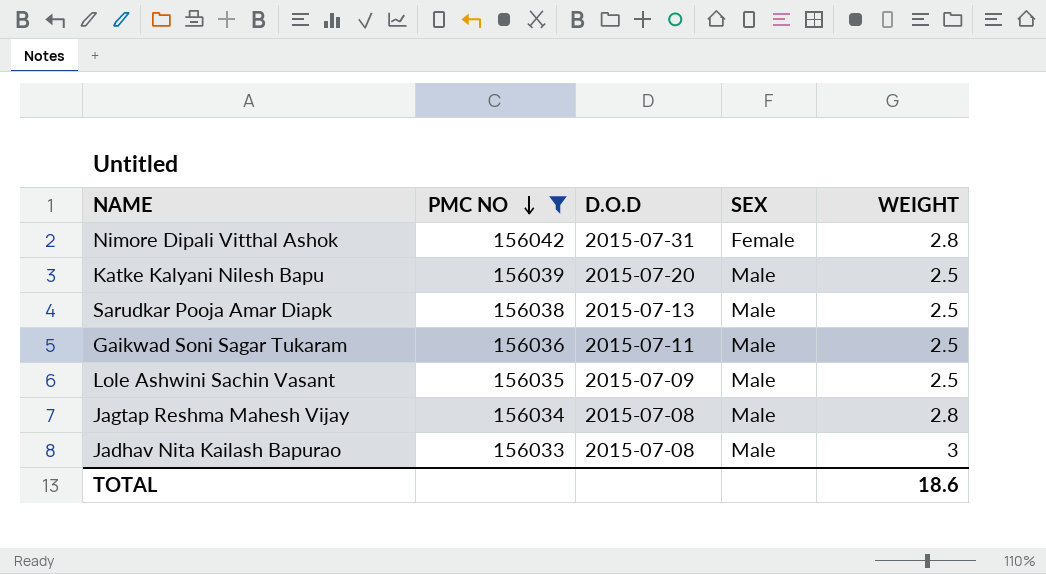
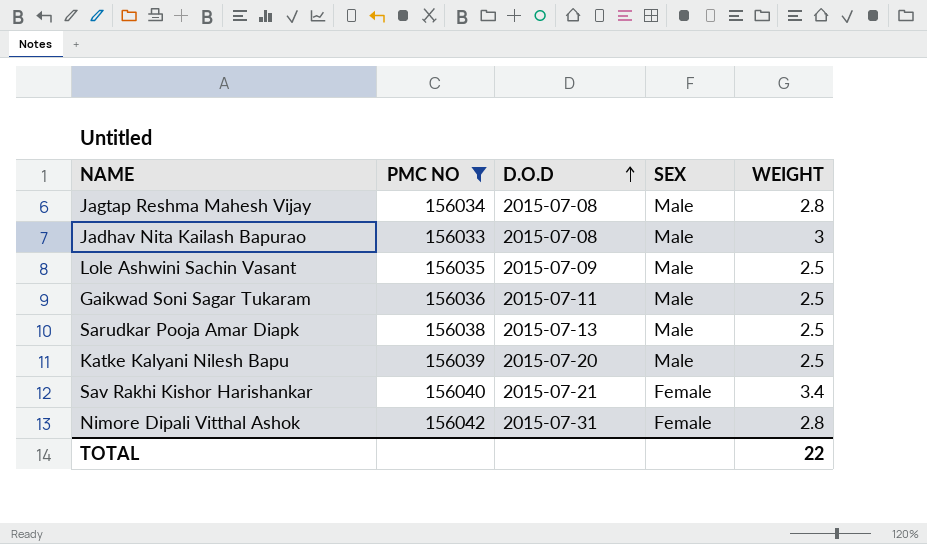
row order: PMC NO descending -> D.O.D ascending
row Sav Rakhi Kishor Harishankar: none -> 156040 | 2015-07-21 | Female | 3.4
TOTAL | WEIGHT: 18.6 -> 22

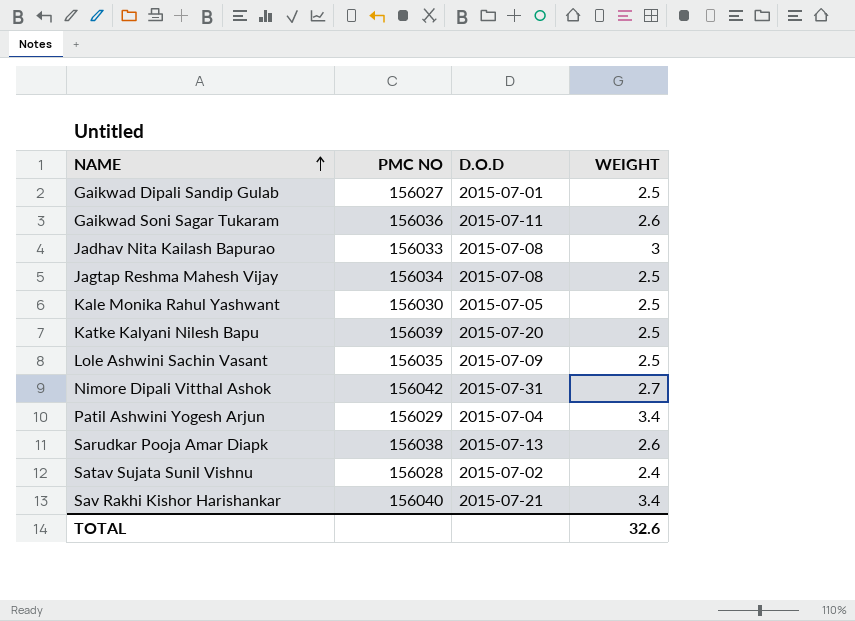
filter: PMC NO >= 156033 -> none
row order: D.O.D ascending -> NAME ascending
column SEX | position: 4 -> none
Gaikwad Soni Sagar Tukaram | WEIGHT: 2.5 -> 2.6
Jagtap Reshma Mahesh Vijay | WEIGHT: 2.8 -> 2.5
Nimore Dipali Vitthal Ashok | WEIGHT: 2.8 -> 2.7
Sarudkar Pooja Amar Diapk | WEIGHT: 2.5 -> 2.6
TOTAL | WEIGHT: 22 -> 32.6

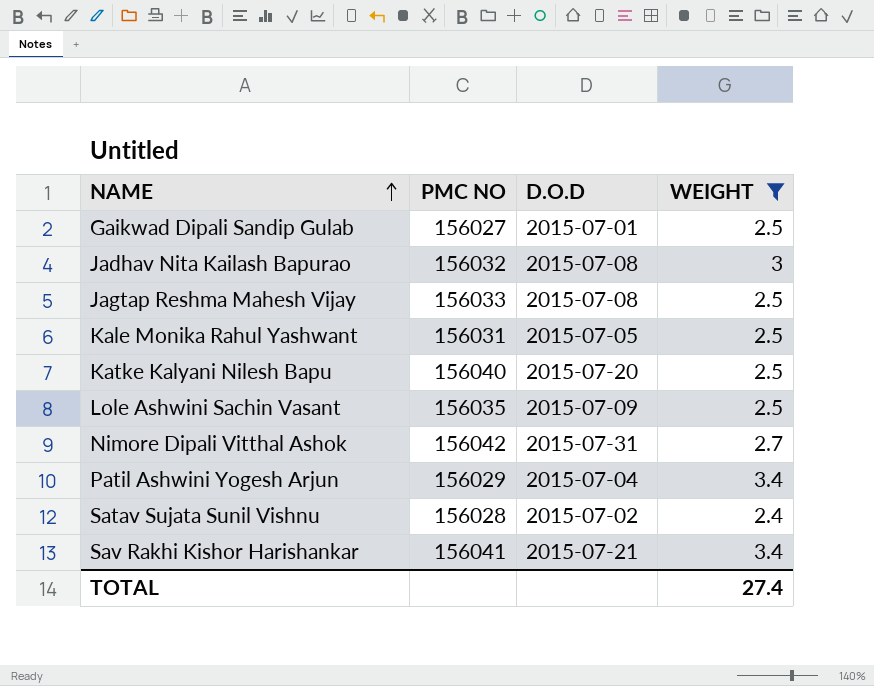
filter: none -> WEIGHT != 2.6
Jadhav Nita Kailash Bapurao | PMC NO: 156033 -> 156032
Jagtap Reshma Mahesh Vijay | PMC NO: 156034 -> 156033
Kale Monika Rahul Yashwant | PMC NO: 156030 -> 156031
Katke Kalyani Nilesh Bapu | PMC NO: 156039 -> 156040
Sav Rakhi Kishor Harishankar | PMC NO: 156040 -> 156041
TOTAL | WEIGHT: 32.6 -> 27.4

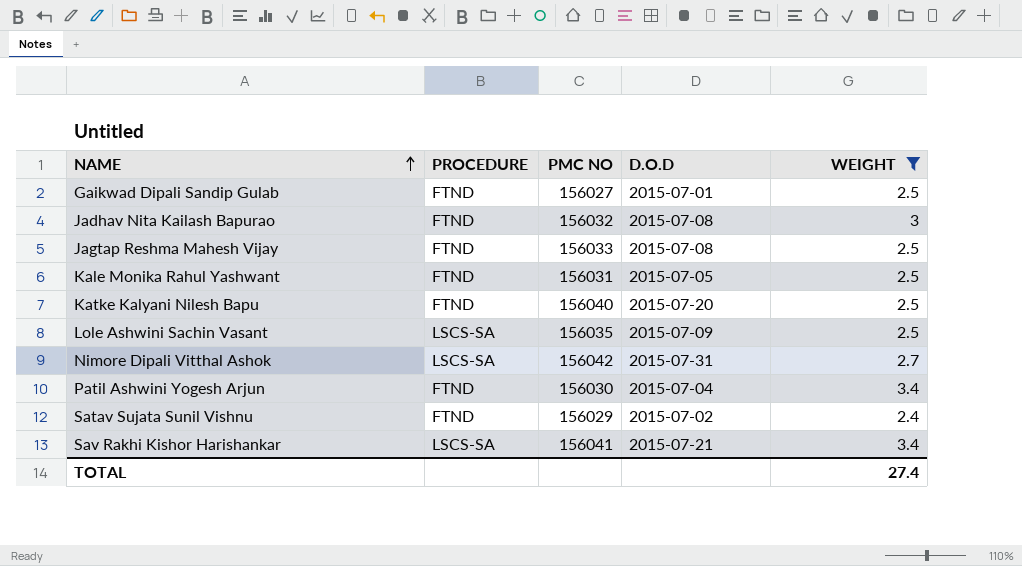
column PROCEDURE | position: none -> 2
Patil Ashwini Yogesh Arjun | PMC NO: 156029 -> 156030
Satav Sujata Sunil Vishnu | PMC NO: 156028 -> 156029

